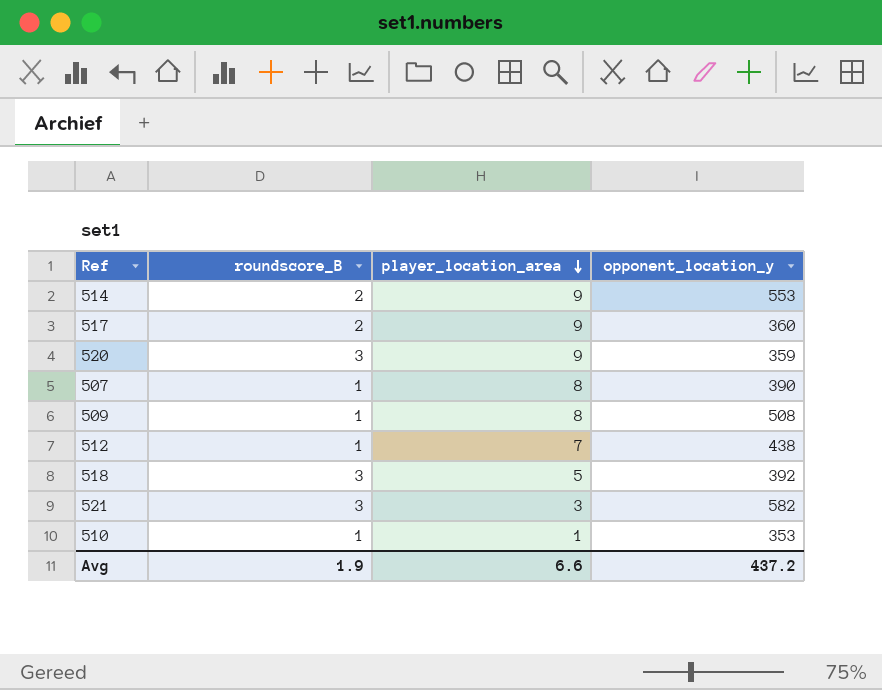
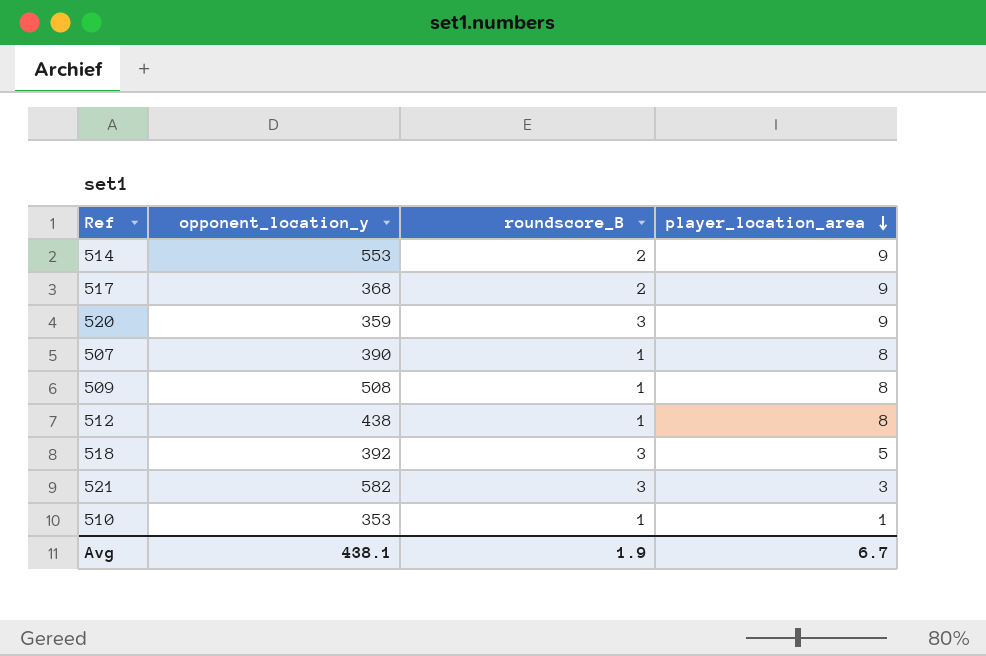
column opponent_location_y | position: 4 -> 2
517 | opponent_location_y: 360 -> 368
512 | player_location_area: 7 -> 8
Avg | opponent_location_y: 437.2 -> 438.1
Avg | player_location_area: 6.6 -> 6.7

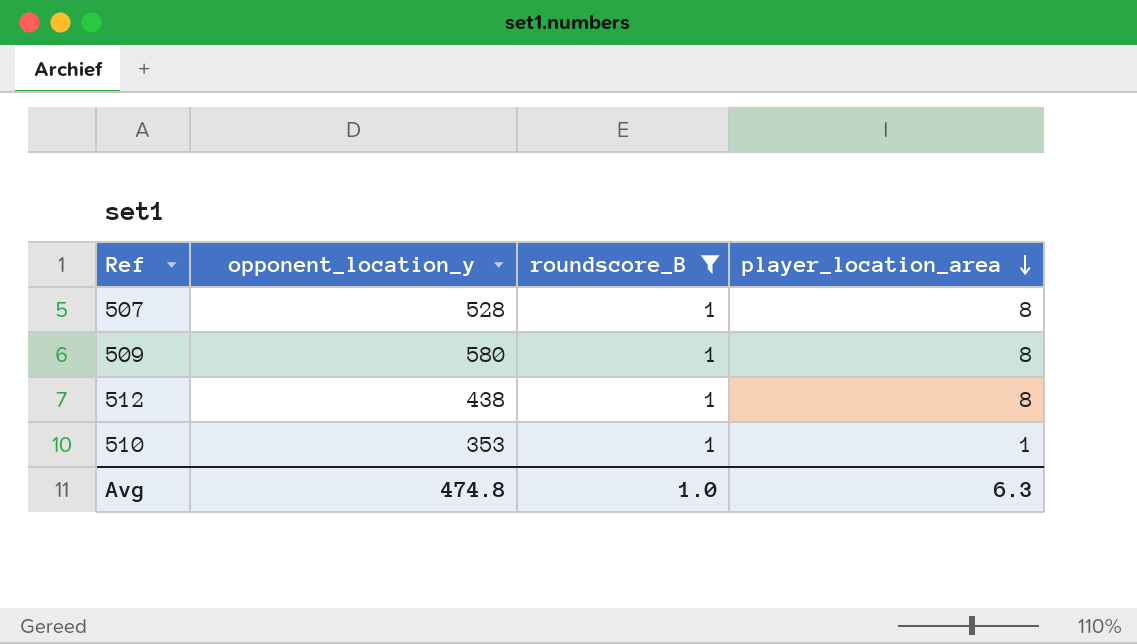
filter: none -> roundscore_B = 1
507 | opponent_location_y: 390 -> 528
509 | opponent_location_y: 508 -> 580
Avg | opponent_location_y: 438.1 -> 474.8
Avg | roundscore_B: 1.9 -> 1.0
Avg | player_location_area: 6.7 -> 6.3

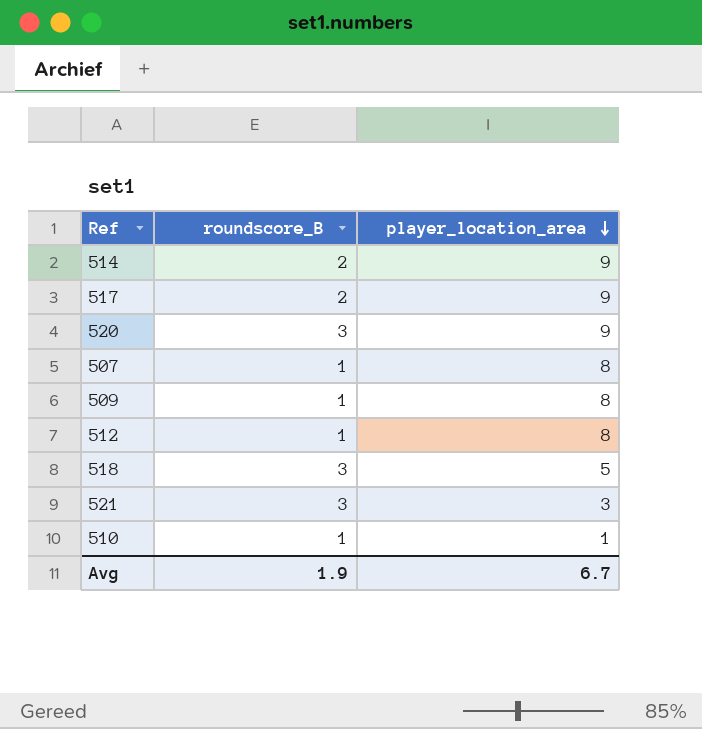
filter: roundscore_B = 1 -> none
column opponent_location_y | position: 2 -> none
Avg | roundscore_B: 1.0 -> 1.9
Avg | player_location_area: 6.3 -> 6.7

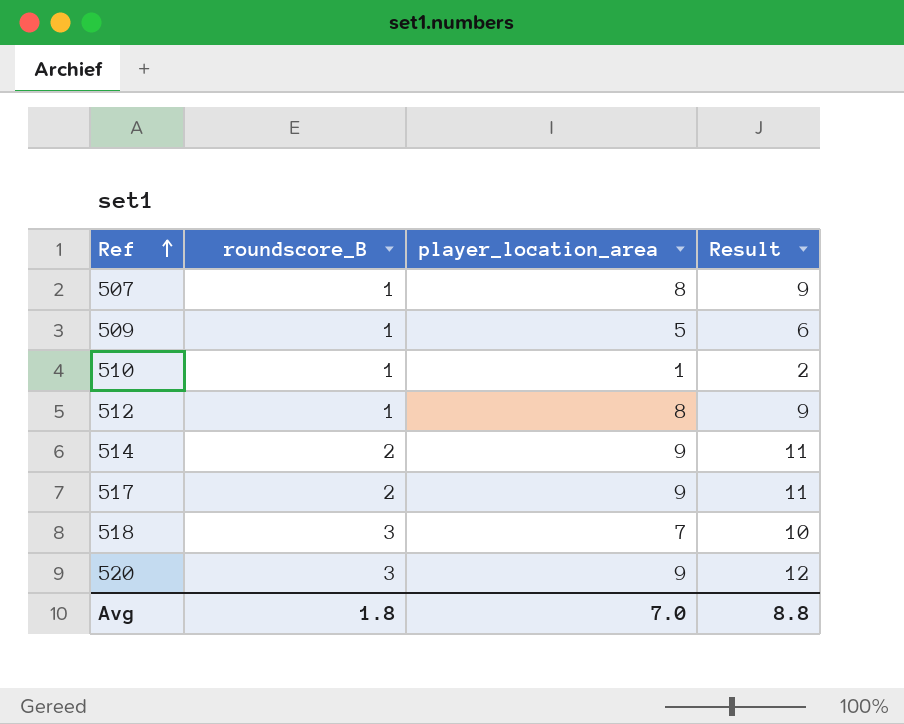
row order: player_location_area descending -> Ref ascending
column Result | formula: none -> [roundscore_B] + [player_location_area]
row 521: 3 | 3 -> none
509 | player_location_area: 8 -> 5
518 | player_location_area: 5 -> 7
Avg | roundscore_B: 1.9 -> 1.8
Avg | player_location_area: 6.7 -> 7.0

